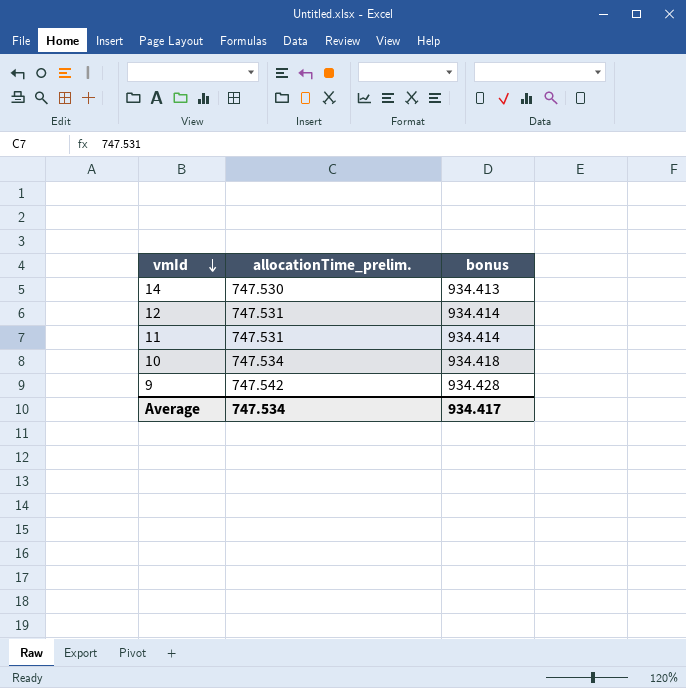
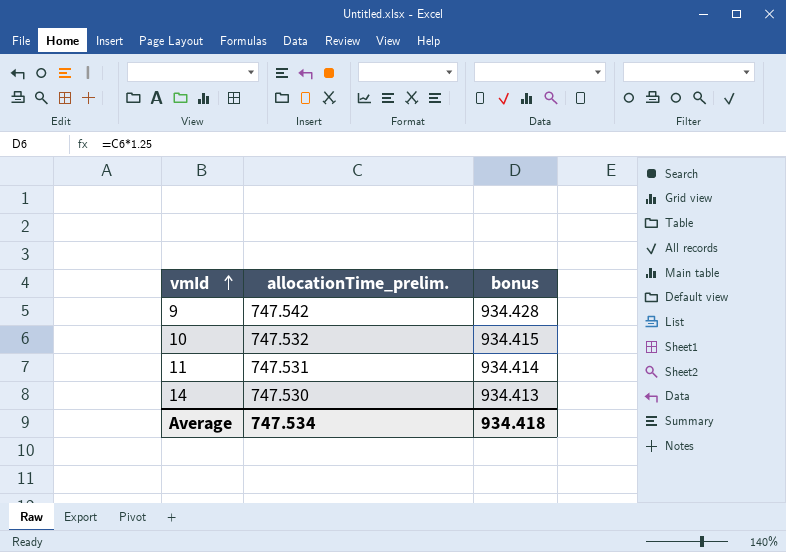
row order: vmId descending -> vmId ascending
row 12: 747.531 | 934.414 -> none
10 | allocationTime_prelim.: 747.534 -> 747.532
10 | bonus: 934.418 -> 934.415
Average | bonus: 934.417 -> 934.418

